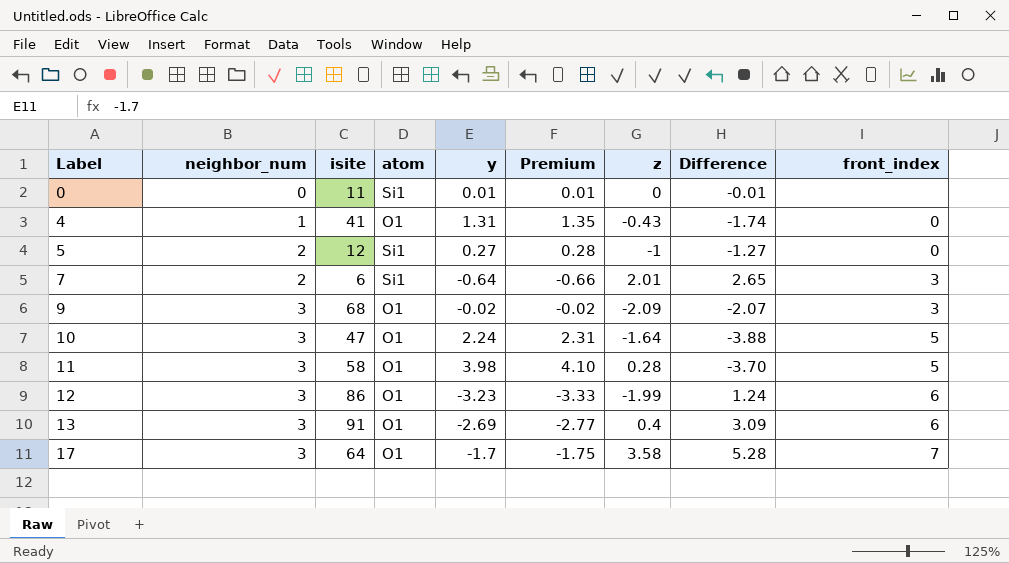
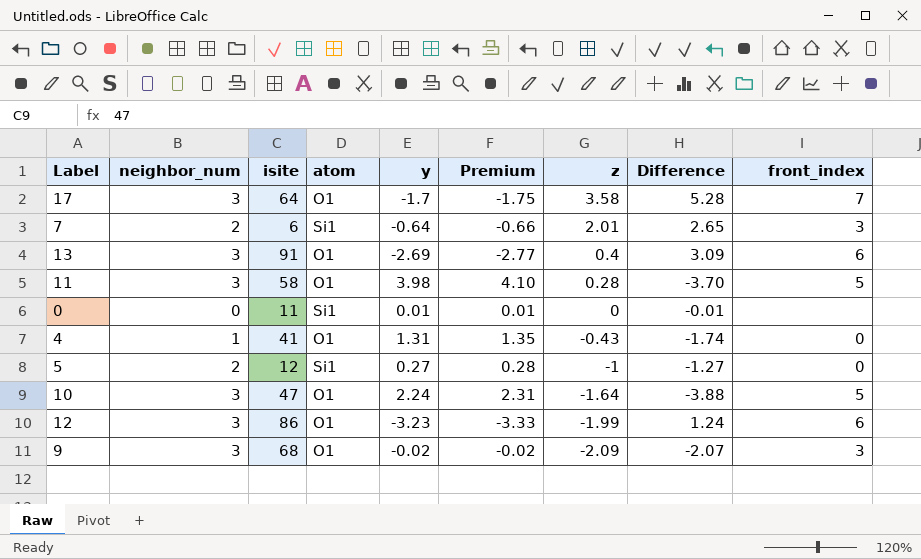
row order: Label ascending -> z descending

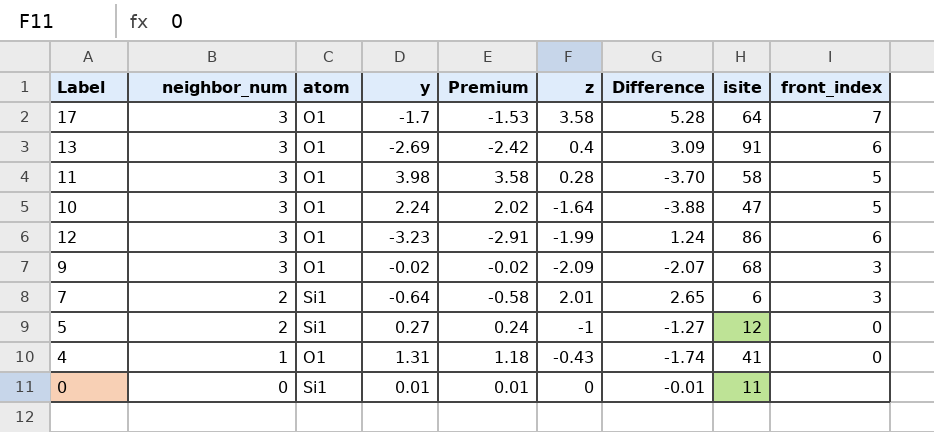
row order: z descending -> neighbor_num descending
column Premium | formula: [y] * 1.03 -> [y] * 0.9
column isite | position: 3 -> 8

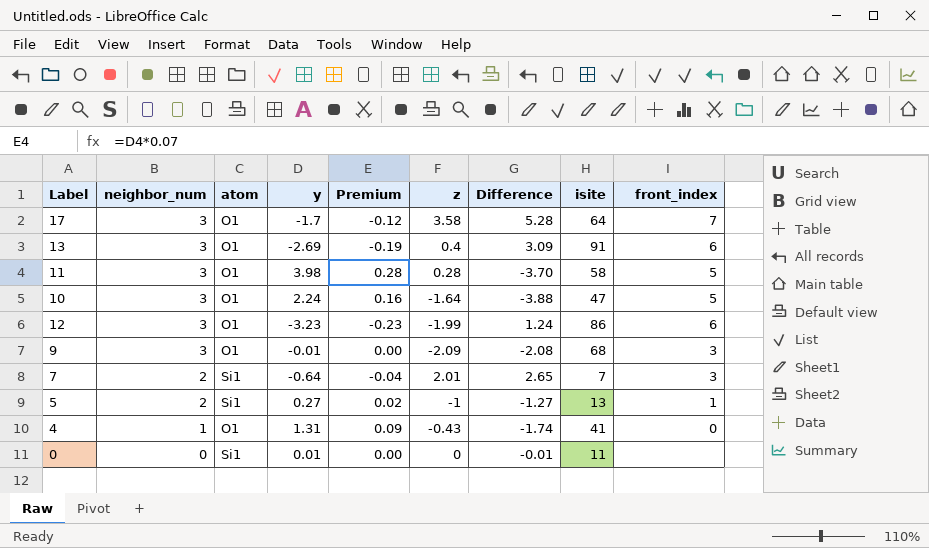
column Premium | formula: [y] * 0.9 -> [y] * 0.07
9 | y: -0.02 -> -0.01
9 | Difference: -2.07 -> -2.08
7 | isite: 6 -> 7
5 | isite: 12 -> 13
5 | front_index: 0 -> 1

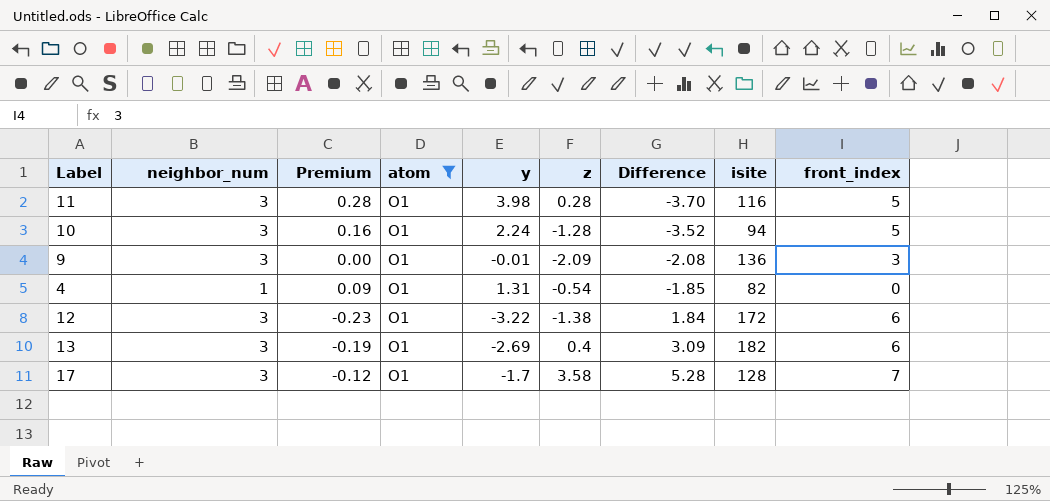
filter: none -> atom = O1
row order: neighbor_num descending -> Difference ascending
column Premium | position: 5 -> 3
11 | isite: 58 -> 116
10 | z: -1.64 -> -1.28
10 | Difference: -3.88 -> -3.52
10 | isite: 47 -> 94
9 | isite: 68 -> 136
4 | z: -0.43 -> -0.54
4 | Difference: -1.74 -> -1.85
4 | isite: 41 -> 82
12 | y: -3.23 -> -3.22
12 | z: -1.99 -> -1.38
12 | Difference: 1.24 -> 1.84
12 | isite: 86 -> 172
13 | isite: 91 -> 182
17 | isite: 64 -> 128

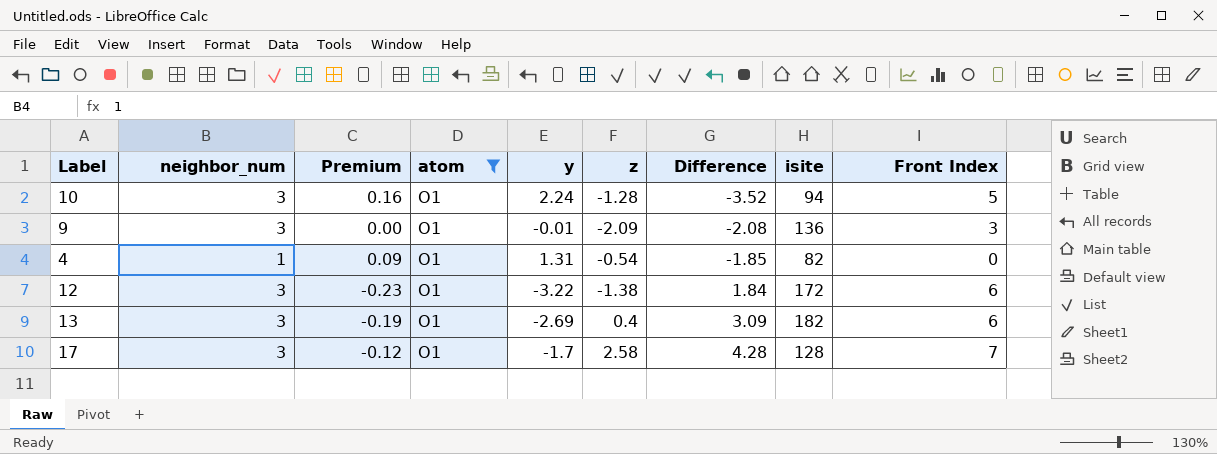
column name: front_index -> Front Index
row 11: 3 | 0.28 | O1 | 3.98 | 0.28 | -3.70 | 116 | 5 -> none
17 | z: 3.58 -> 2.58
17 | Difference: 5.28 -> 4.28

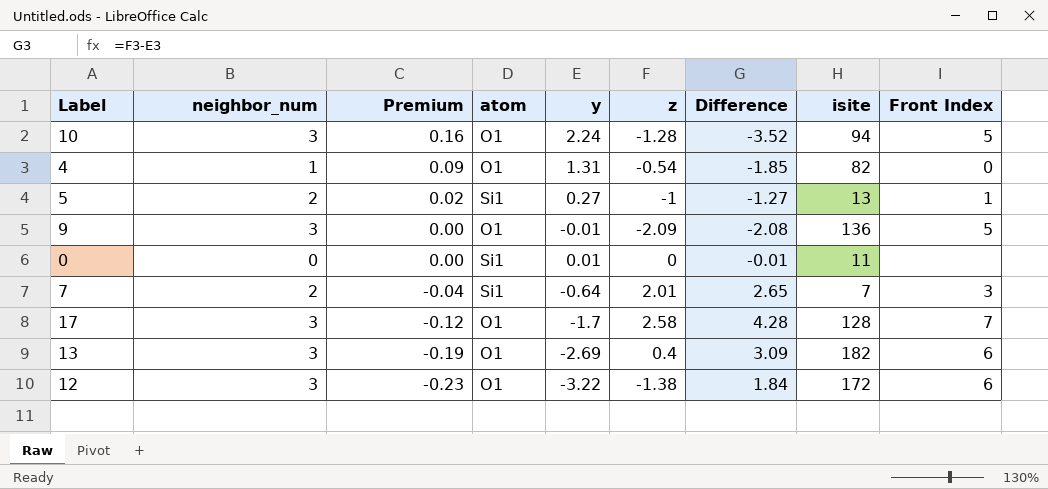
filter: atom = O1 -> none
row order: Difference ascending -> Premium descending
9 | Front Index: 3 -> 5

